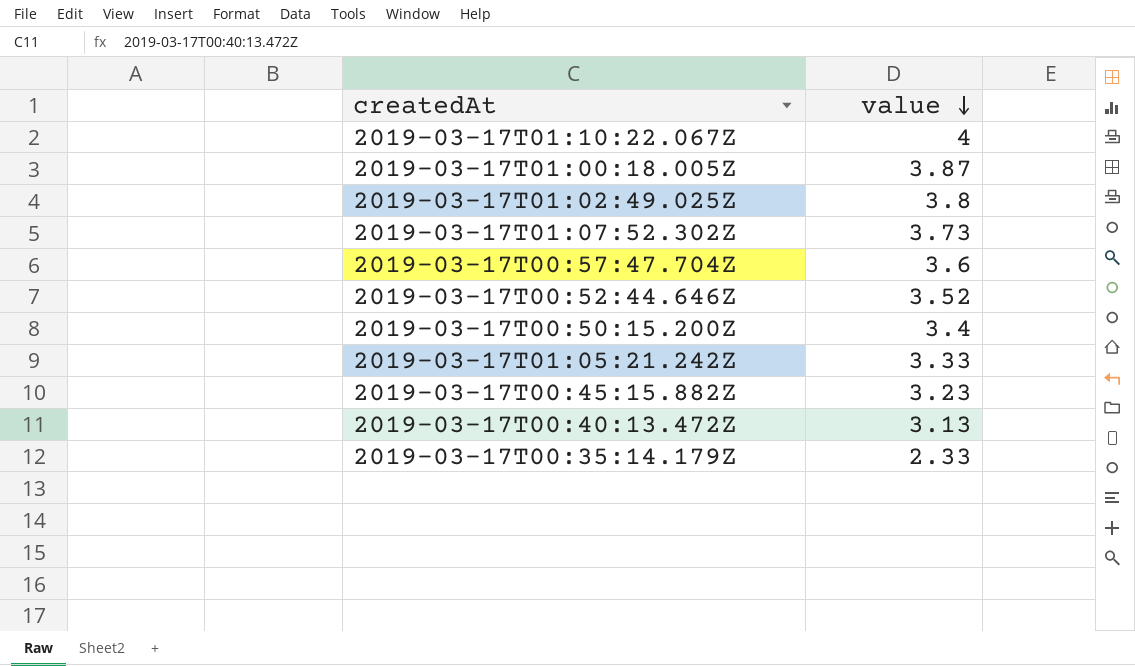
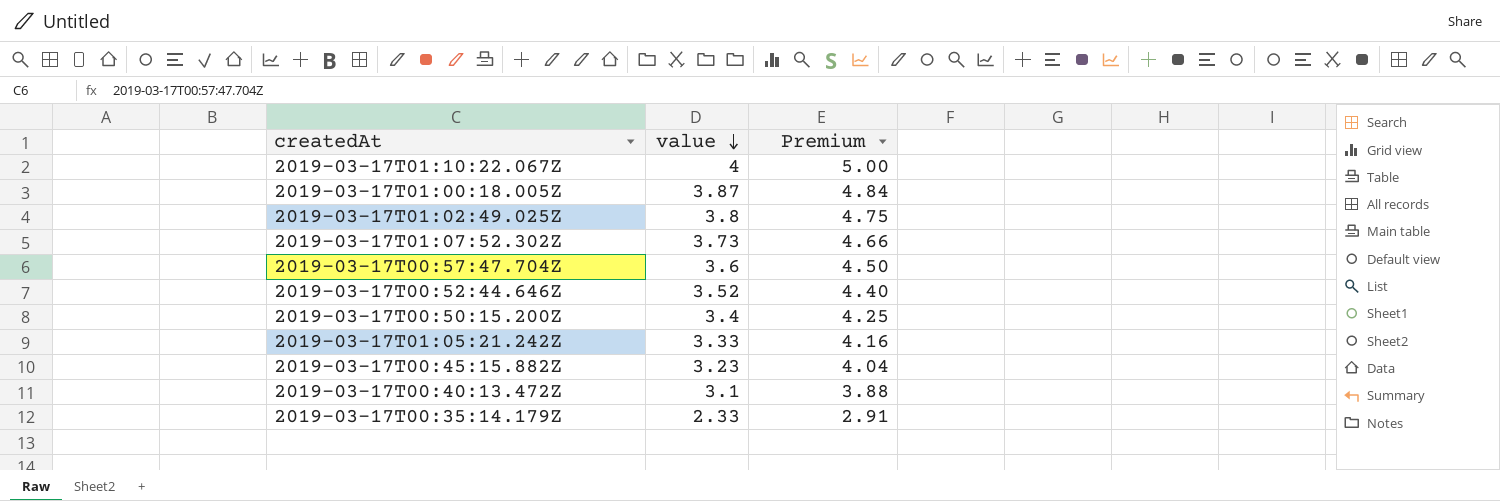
column Premium | formula: none -> [value] * 1.25
2019-03-17T00:40:13.472Z | value: 3.13 -> 3.1

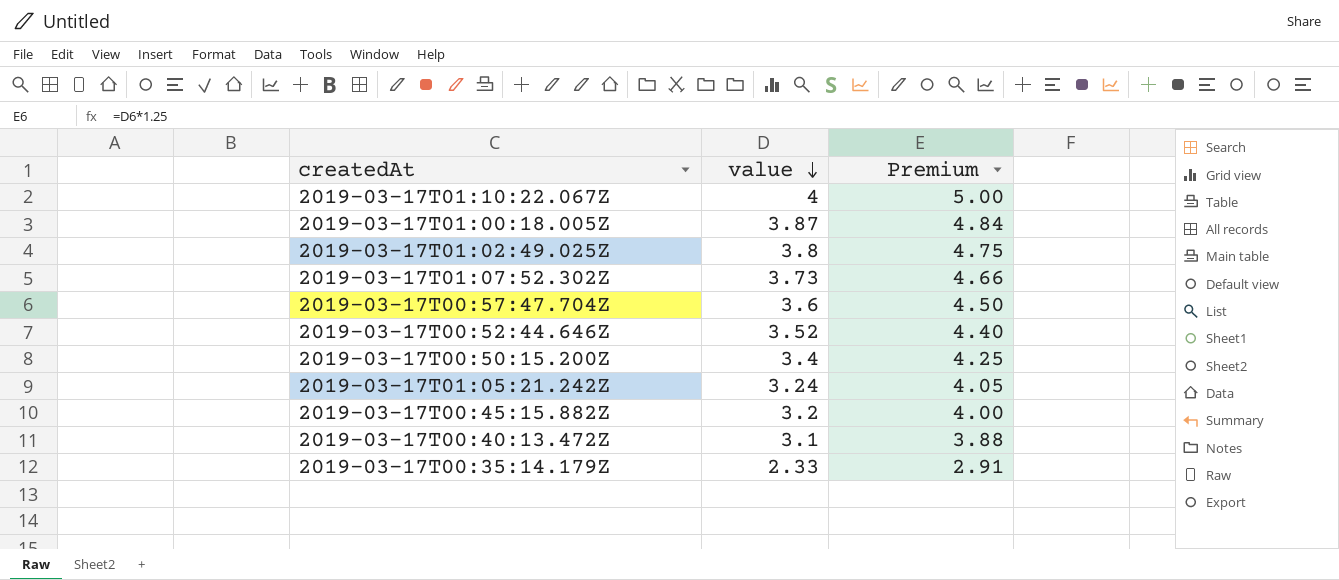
2019-03-17T01:05:21.242Z | value: 3.33 -> 3.24
2019-03-17T01:05:21.242Z | Premium: 4.16 -> 4.05
2019-03-17T00:45:15.882Z | value: 3.23 -> 3.2
2019-03-17T00:45:15.882Z | Premium: 4.04 -> 4.00

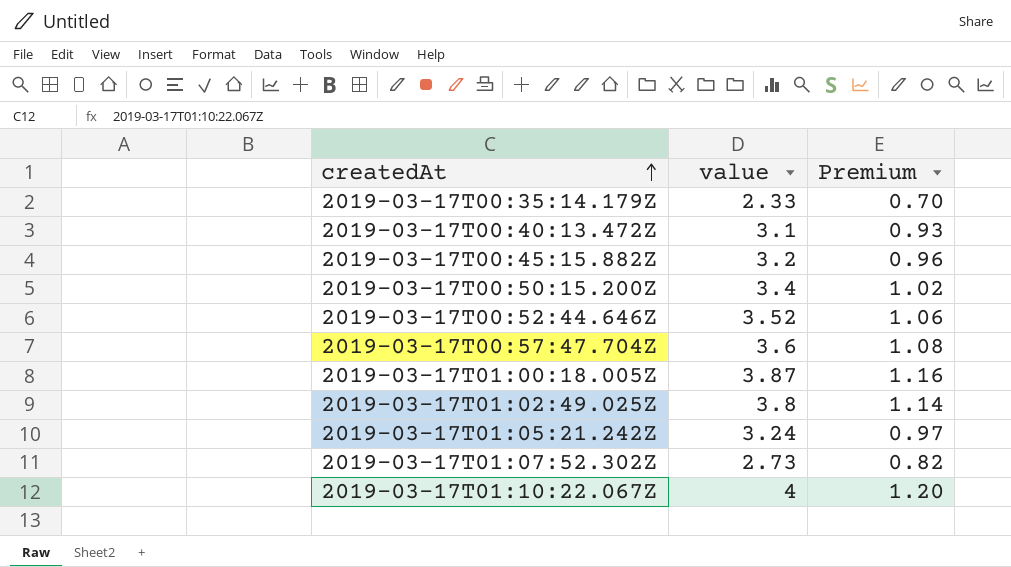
row order: value descending -> createdAt ascending
column Premium | formula: [value] * 1.25 -> [value] * 0.3
2019-03-17T01:07:52.302Z | value: 3.73 -> 2.73

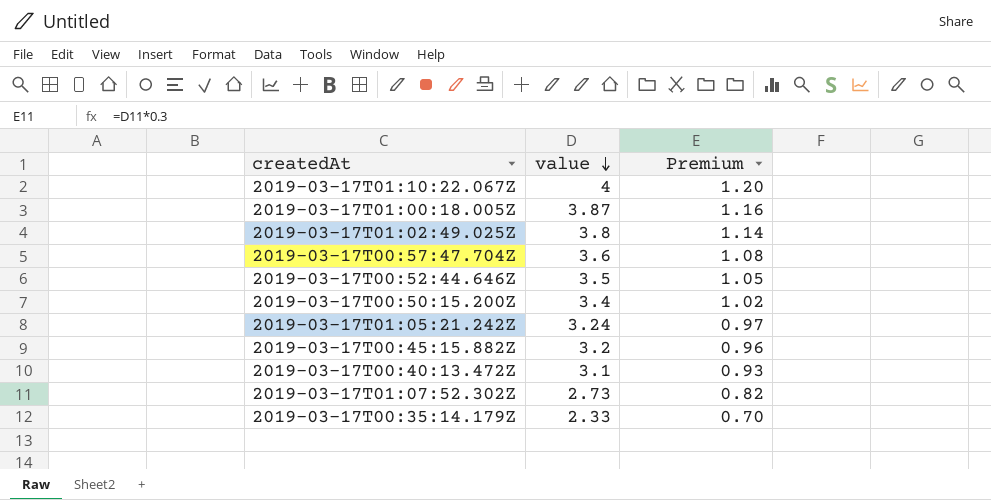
row order: createdAt ascending -> value descending
2019-03-17T00:52:44.646Z | value: 3.52 -> 3.5
2019-03-17T00:52:44.646Z | Premium: 1.06 -> 1.05

